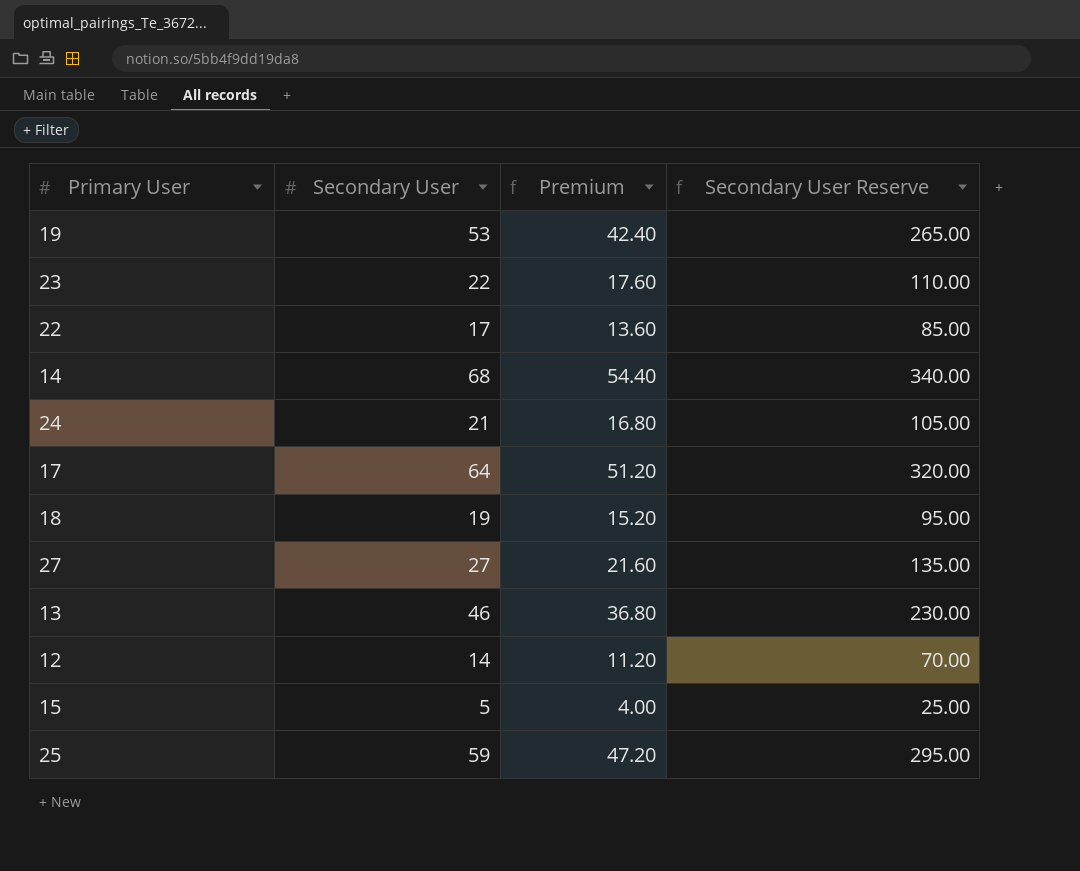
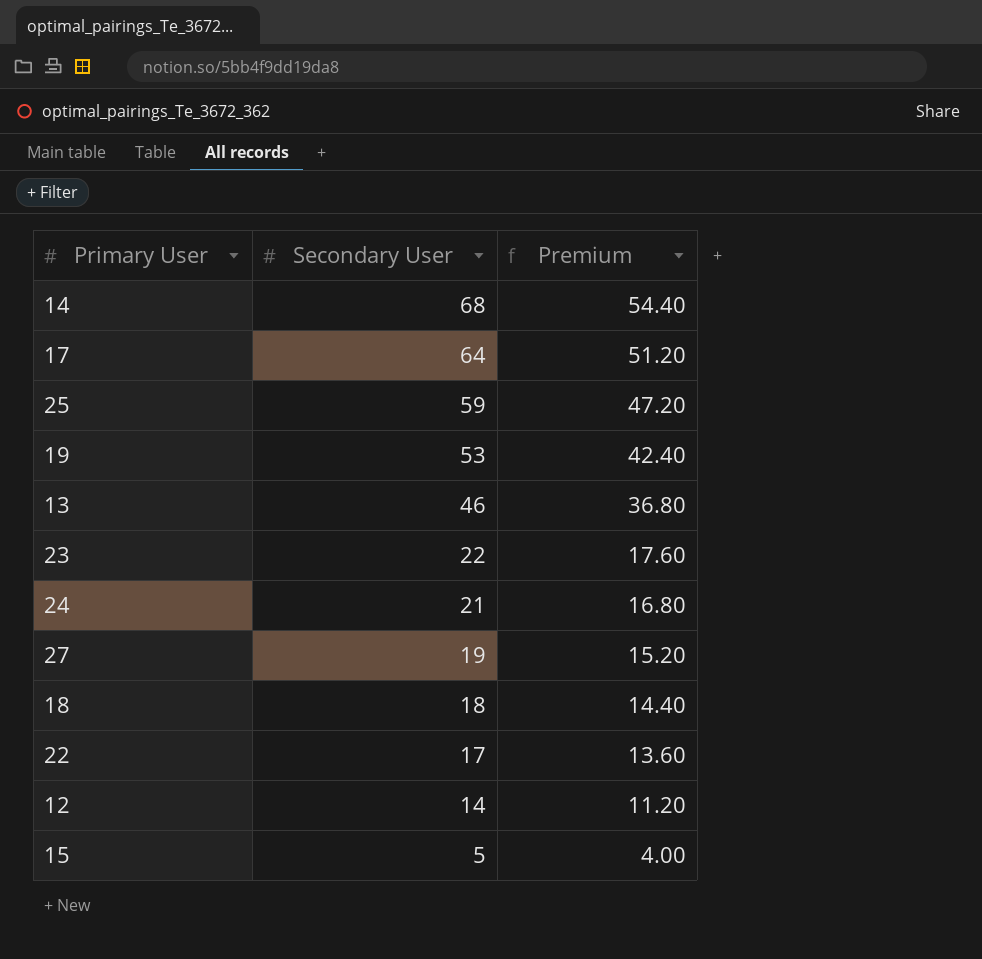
row order: none -> Secondary User descending
column Secondary User Reserve | formula: [Secondary User] * 5 -> none
27 | Secondary User: 27 -> 19
27 | Premium: 21.60 -> 15.20
18 | Secondary User: 19 -> 18
18 | Premium: 15.20 -> 14.40

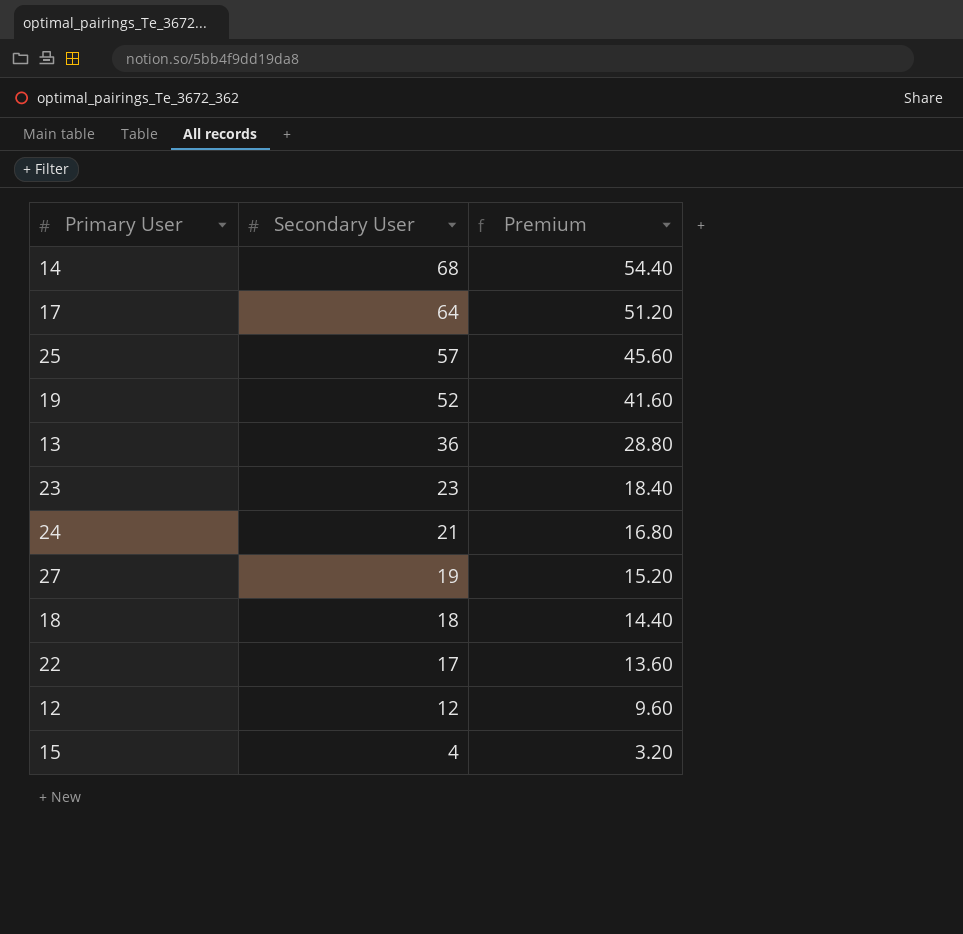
25 | Secondary User: 59 -> 57
25 | Premium: 47.20 -> 45.60
19 | Secondary User: 53 -> 52
19 | Premium: 42.40 -> 41.60
13 | Secondary User: 46 -> 36
13 | Premium: 36.80 -> 28.80
23 | Secondary User: 22 -> 23
23 | Premium: 17.60 -> 18.40
12 | Secondary User: 14 -> 12
12 | Premium: 11.20 -> 9.60
15 | Secondary User: 5 -> 4
15 | Premium: 4.00 -> 3.20

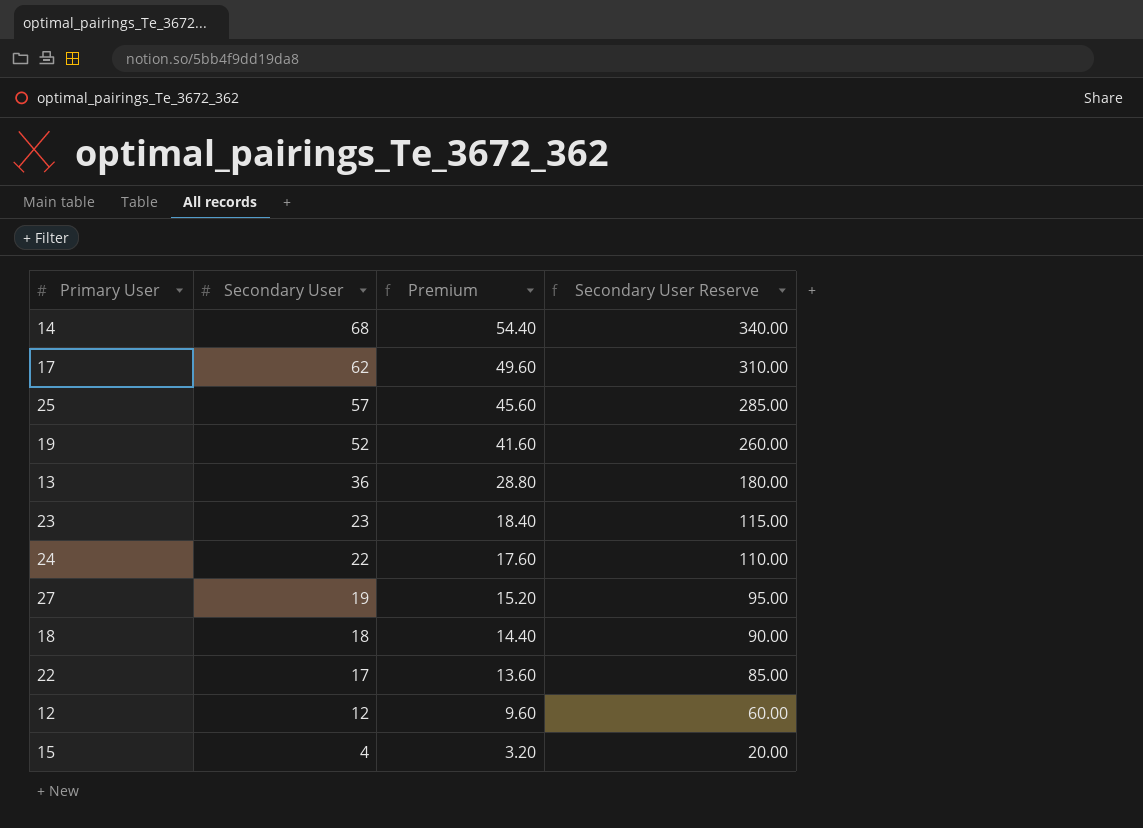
column Secondary User Reserve | formula: none -> [Secondary User] * 5
17 | Secondary User: 64 -> 62
17 | Premium: 51.20 -> 49.60
24 | Secondary User: 21 -> 22
24 | Premium: 16.80 -> 17.60

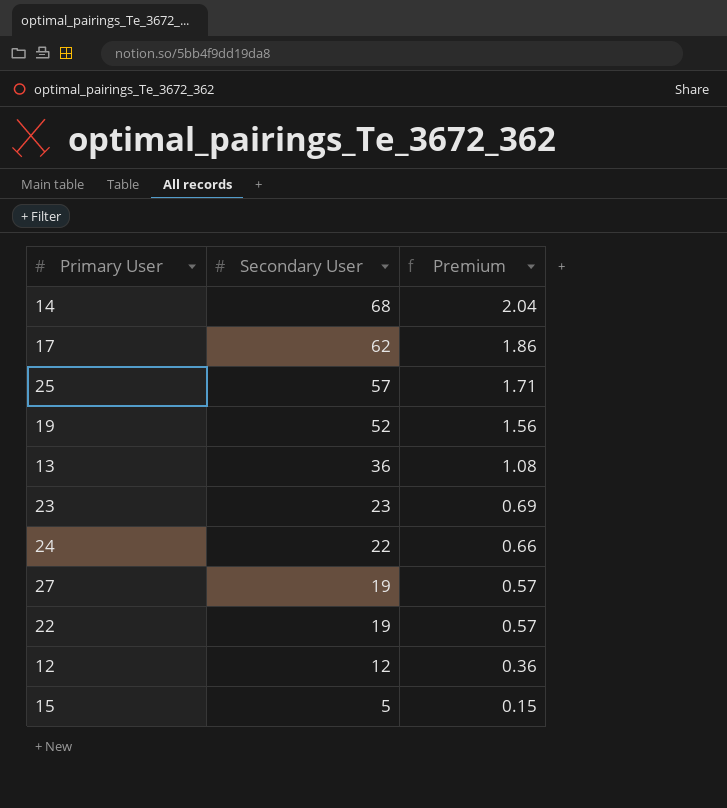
column Secondary User Reserve | formula: [Secondary User] * 5 -> none
column Premium | formula: [Secondary User] * 0.8 -> [Secondary User] * 0.03
row 18: 18 | 14.40 | 90.00 -> none
22 | Secondary User: 17 -> 19
15 | Secondary User: 4 -> 5

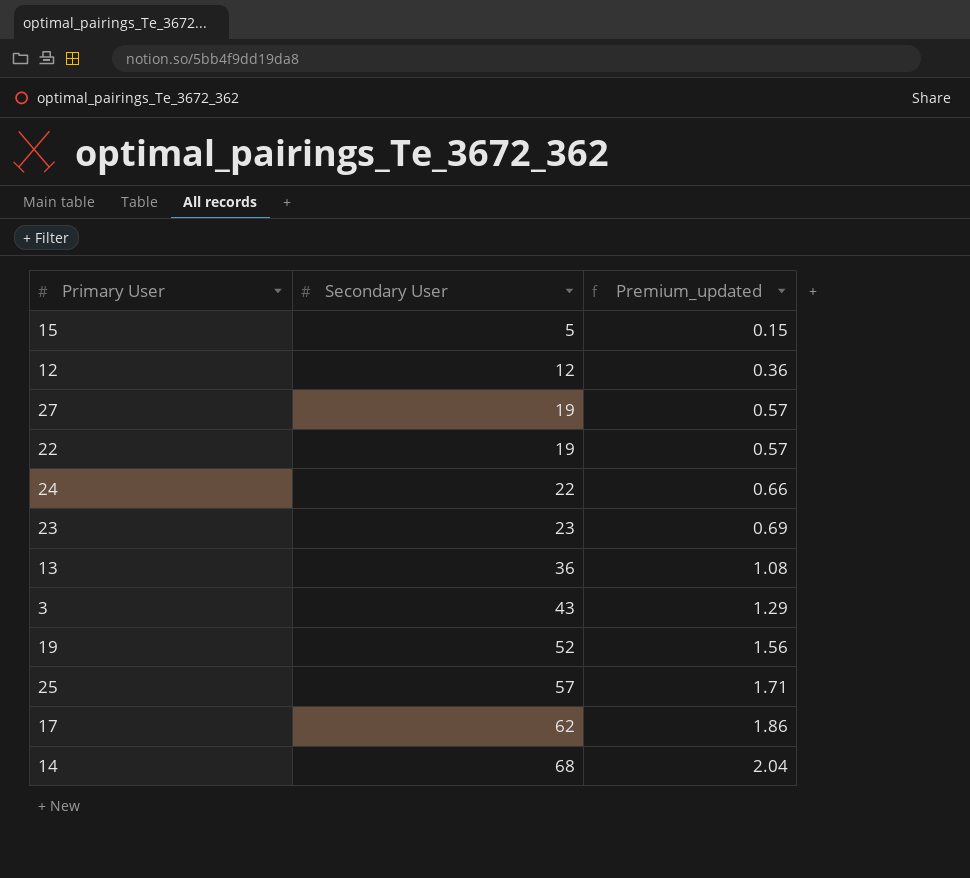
row order: Secondary User descending -> Secondary User ascending
column name: Premium -> Premium_updated
row 3: none -> 43 | 1.29

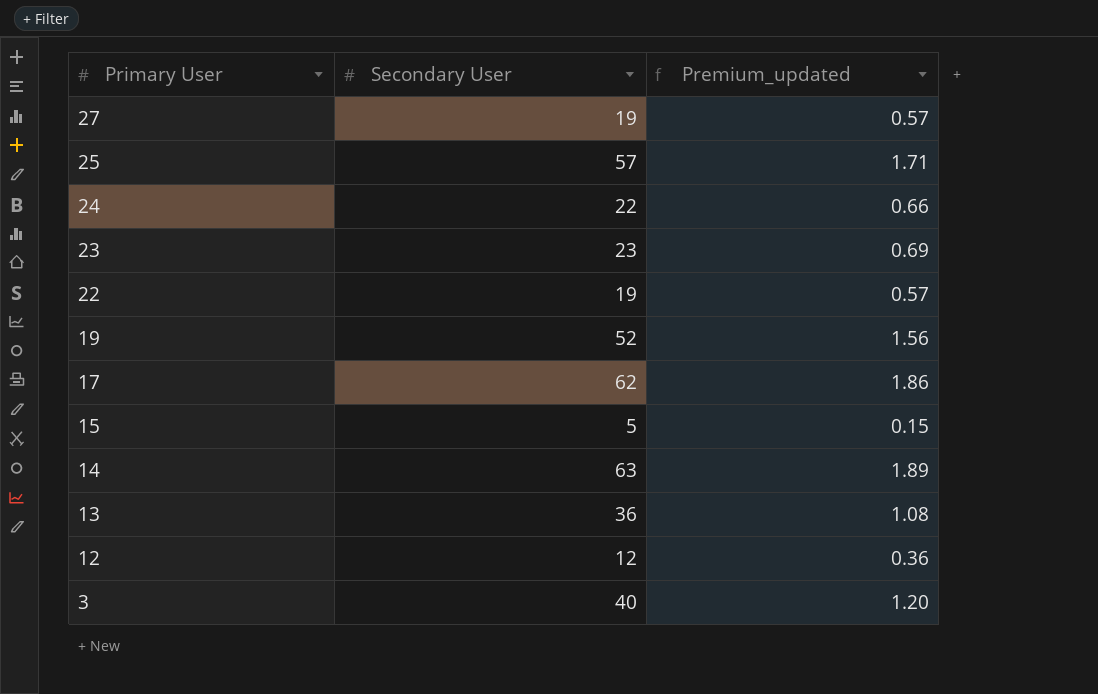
row order: Secondary User ascending -> Primary User descending
14 | Secondary User: 68 -> 63
14 | Premium_updated: 2.04 -> 1.89
3 | Secondary User: 43 -> 40
3 | Premium_updated: 1.29 -> 1.20

